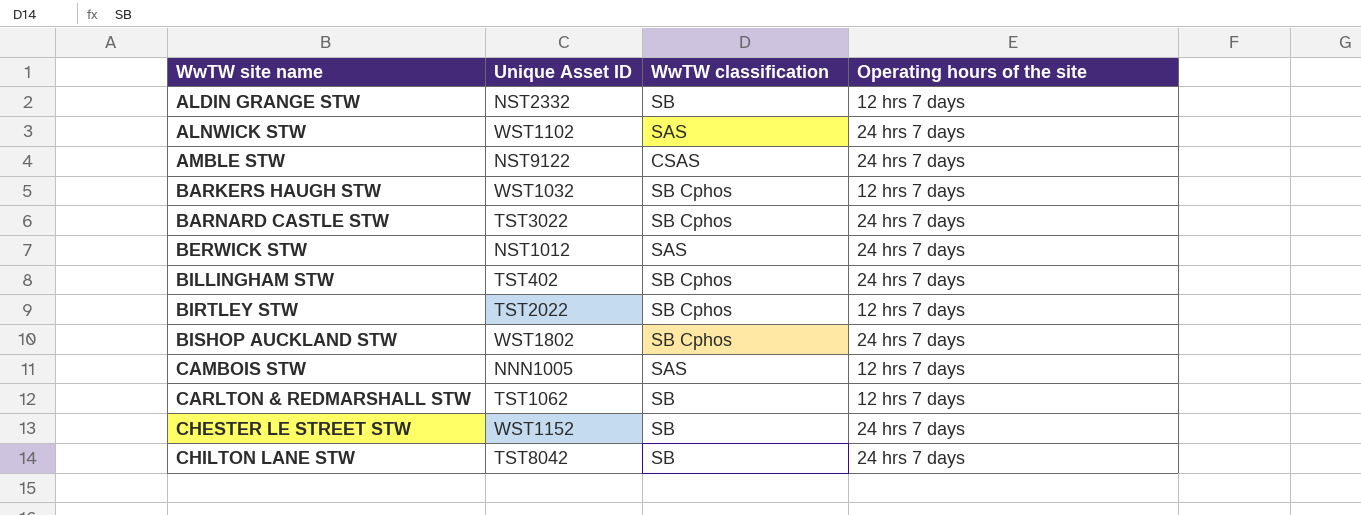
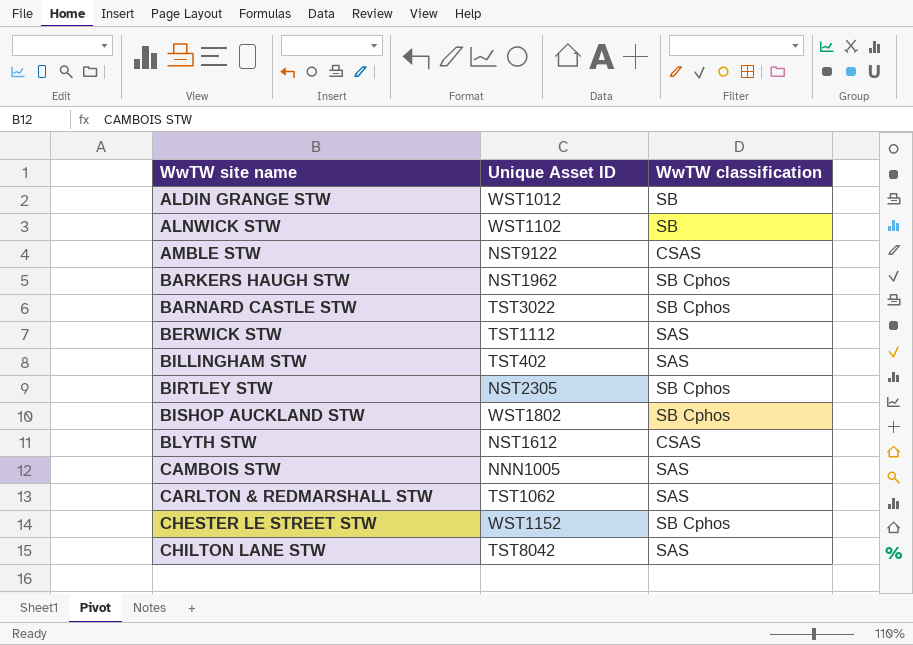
column Operating hours of the site | position: 4 -> none
ALDIN GRANGE STW | Unique Asset ID: NST2332 -> WST1012
ALNWICK STW | WwTW classification: SAS -> SB
BARKERS HAUGH STW | Unique Asset ID: WST1032 -> NST1962
BERWICK STW | Unique Asset ID: NST1012 -> TST1112
BILLINGHAM STW | WwTW classification: SB Cphos -> SAS
BIRTLEY STW | Unique Asset ID: TST2022 -> NST2305
row BLYTH STW: none -> NST1612 | CSAS
CARLTON & REDMARSHALL STW | WwTW classification: SB -> SAS
CHESTER LE STREET STW | WwTW classification: SB -> SB Cphos
CHILTON LANE STW | WwTW classification: SB -> SAS

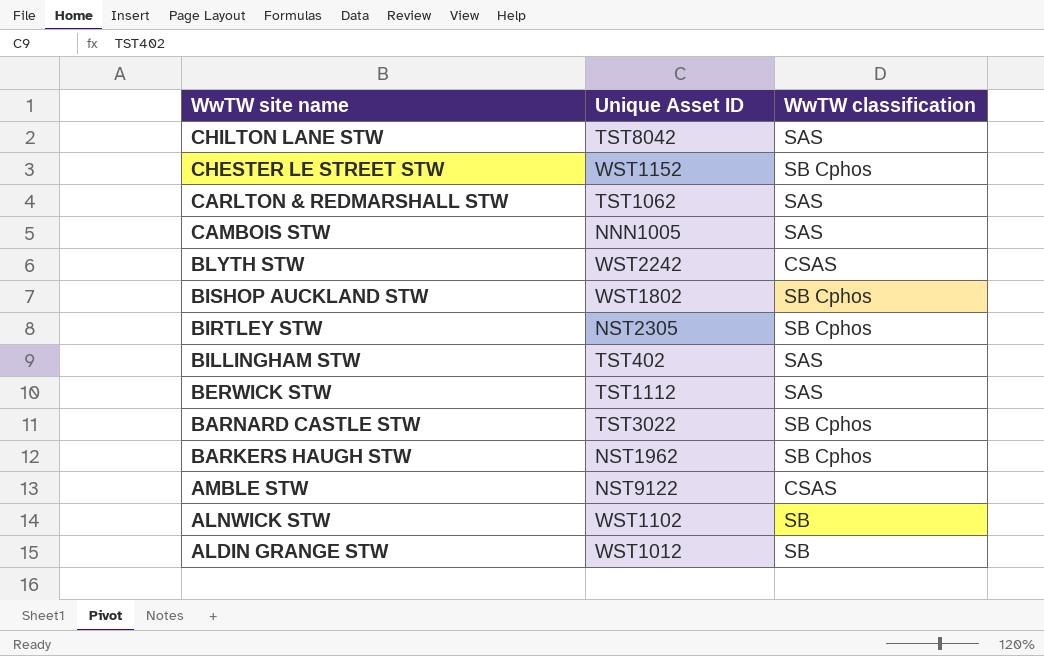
row order: WwTW site name ascending -> WwTW site name descending
BLYTH STW | Unique Asset ID: NST1612 -> WST2242

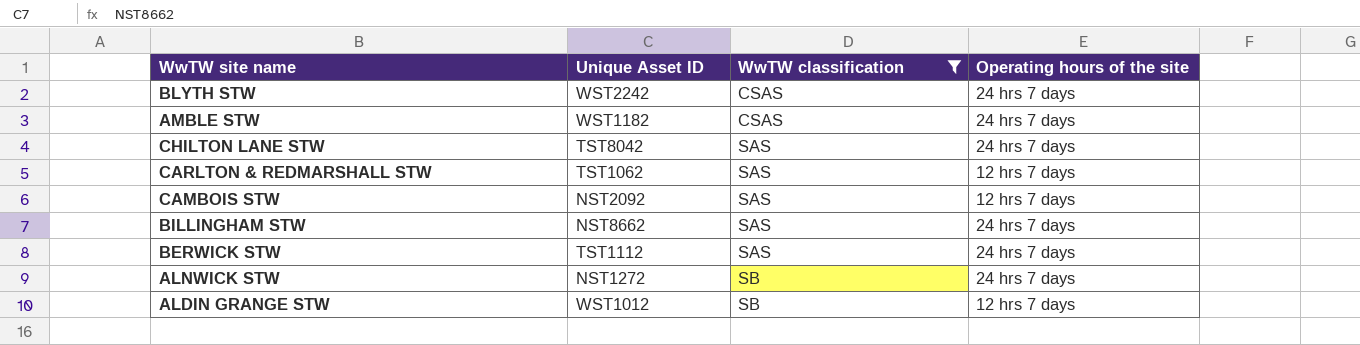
filter: none -> WwTW classification != SB Cphos
row order: WwTW site name descending -> WwTW classification ascending
column Operating hours of the site | position: none -> 4
AMBLE STW | Unique Asset ID: NST9122 -> WST1182
CAMBOIS STW | Unique Asset ID: NNN1005 -> NST2092
BILLINGHAM STW | Unique Asset ID: TST402 -> NST8662
ALNWICK STW | Unique Asset ID: WST1102 -> NST1272

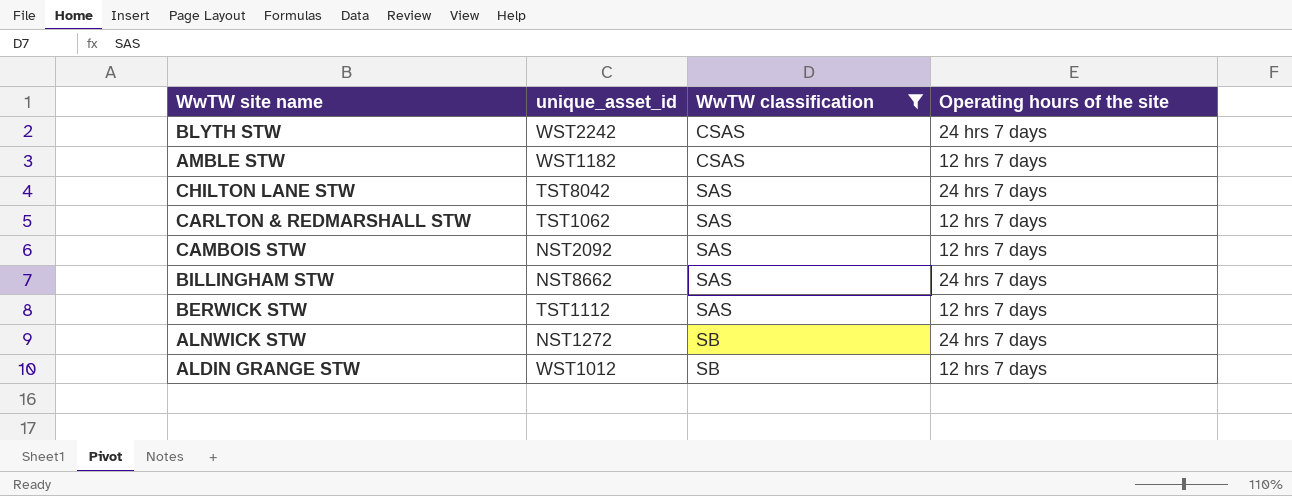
column name: Unique Asset ID -> unique_asset_id
AMBLE STW | Operating hours of the site: 24 hrs 7 days -> 12 hrs 7 days
BERWICK STW | Operating hours of the site: 24 hrs 7 days -> 12 hrs 7 days

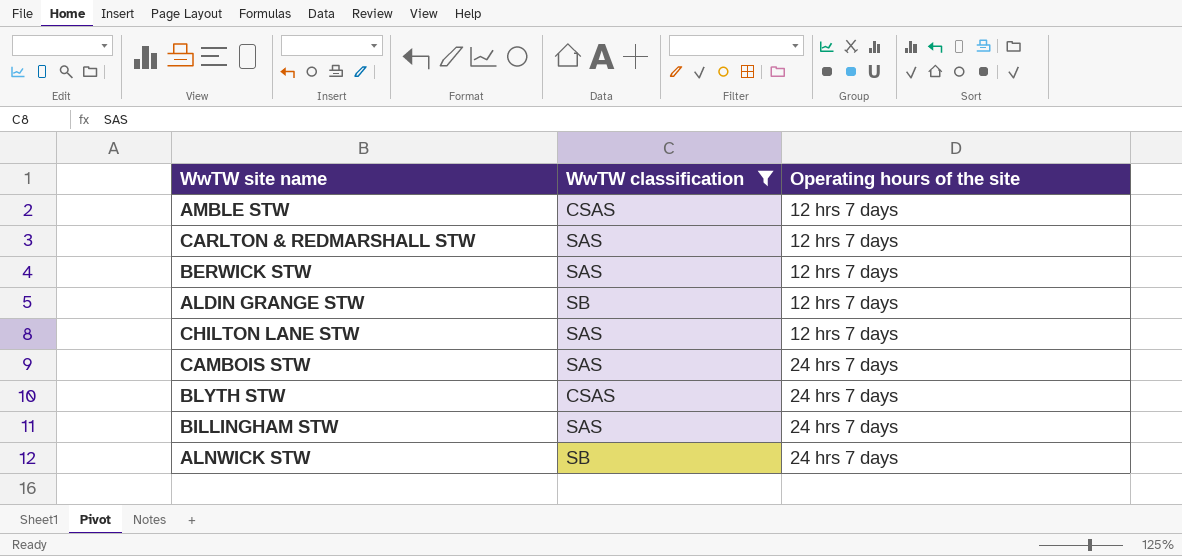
row order: WwTW classification ascending -> Operating hours of the site ascending
column unique_asset_id | position: 2 -> none
CHILTON LANE STW | Operating hours of the site: 24 hrs 7 days -> 12 hrs 7 days
CAMBOIS STW | Operating hours of the site: 12 hrs 7 days -> 24 hrs 7 days

